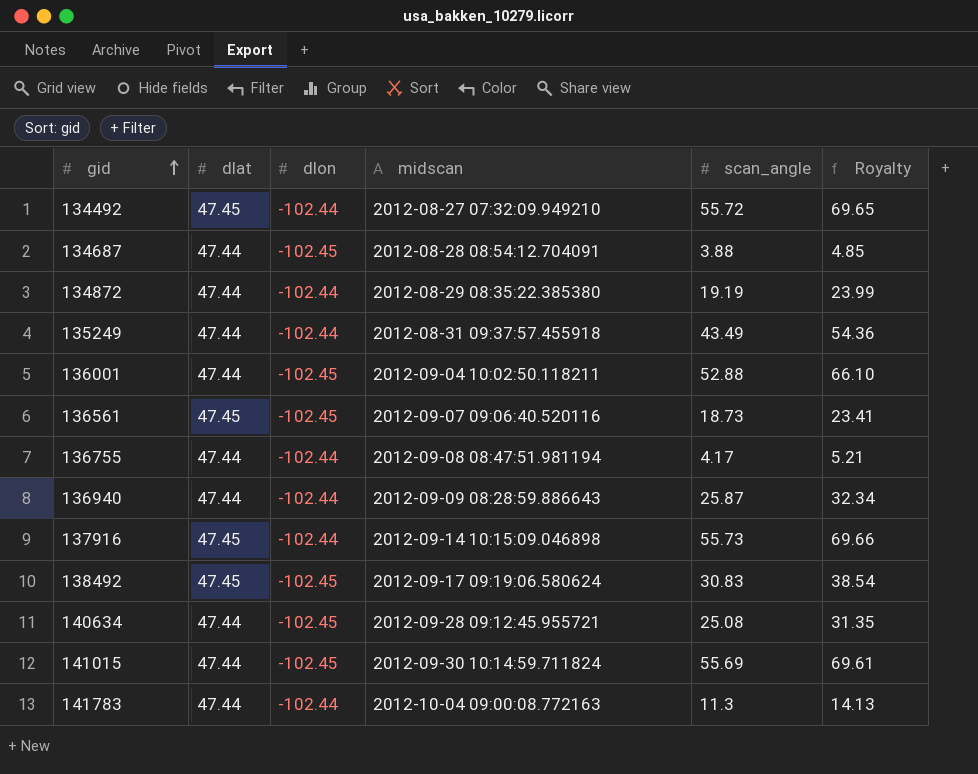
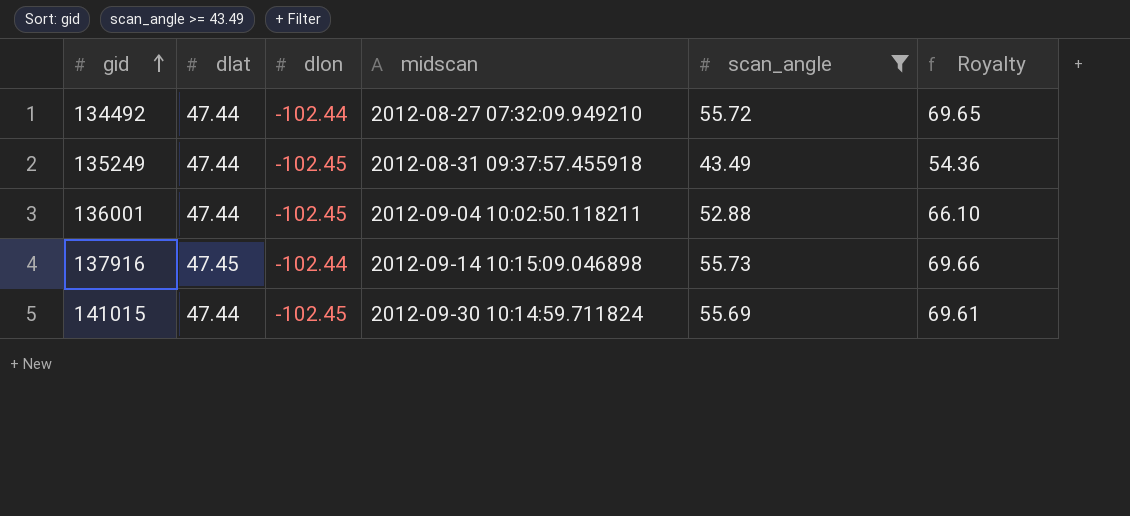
filter: none -> scan_angle >= 43.49
134492 | dlat: 47.45 -> 47.44
135249 | dlon: -102.44 -> -102.45

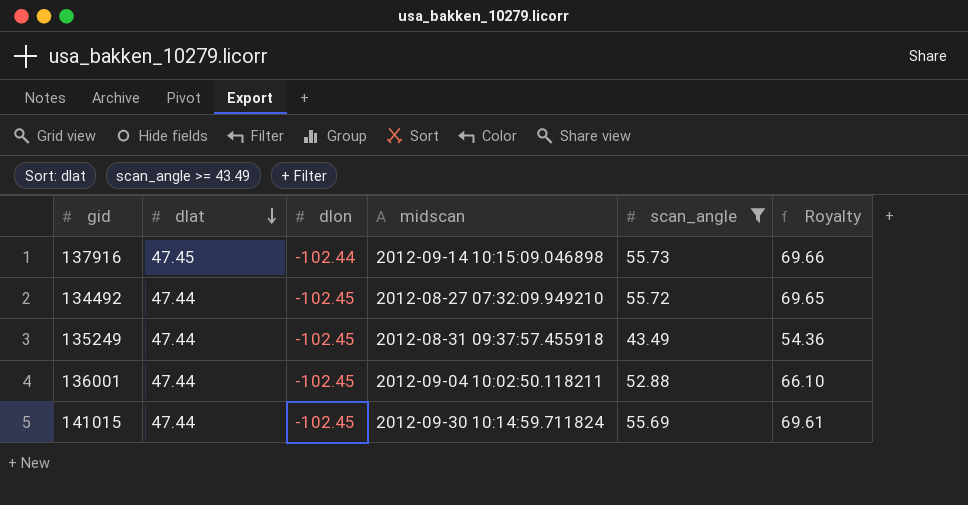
row order: gid ascending -> dlat descending
134492 | dlon: -102.44 -> -102.45

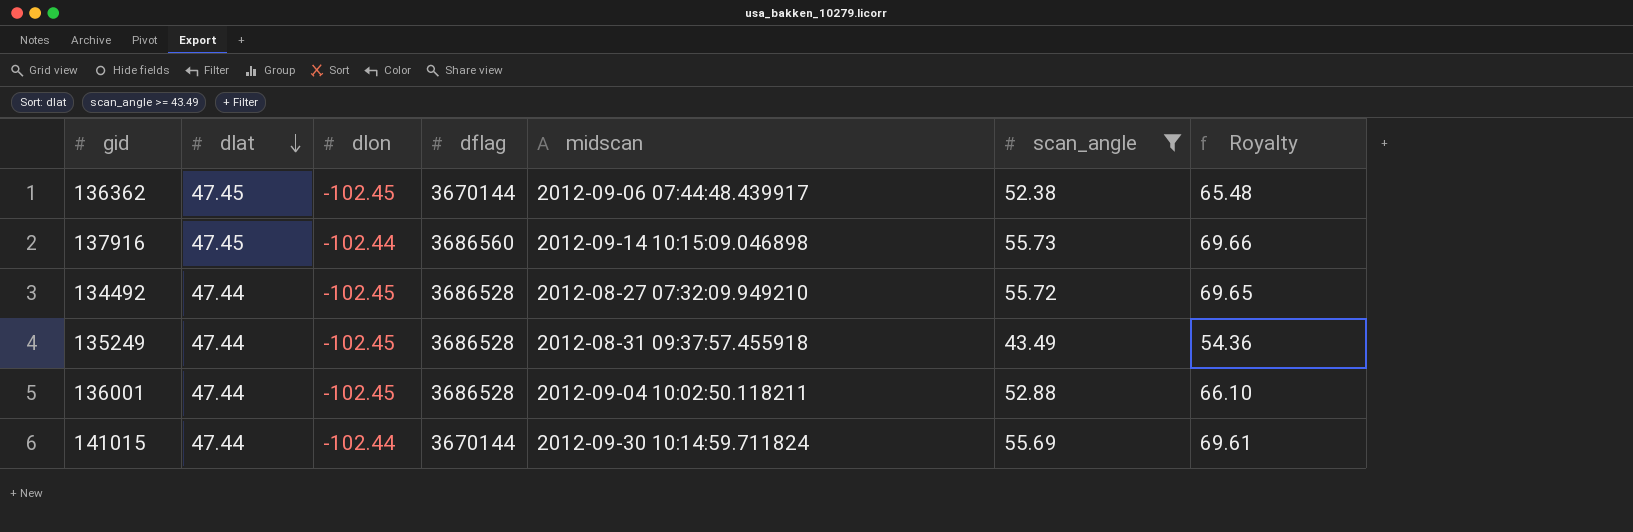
column dflag | position: none -> 4
row 136362: none -> 47.45 | -102.45 | 3670144 | 2012-09-06 07:44:48.439917 | 52.38 | 65.48
141015 | dlon: -102.45 -> -102.44

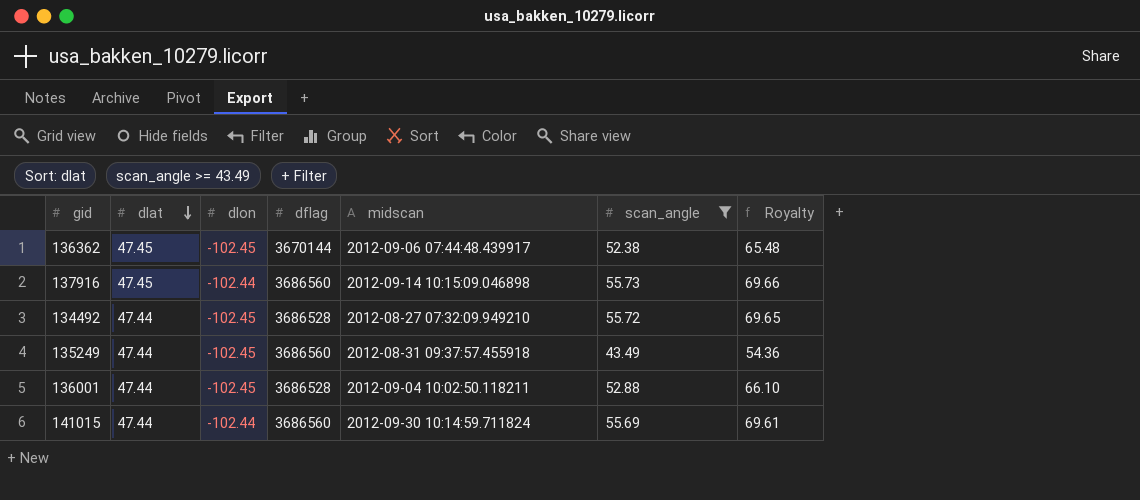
135249 | dflag: 3686528 -> 3686560
141015 | dflag: 3670144 -> 3686560

